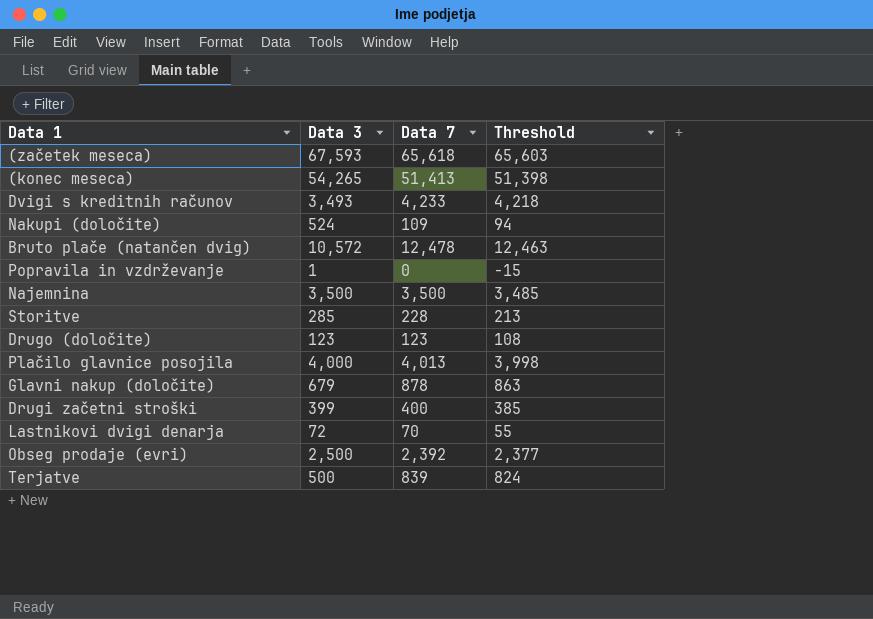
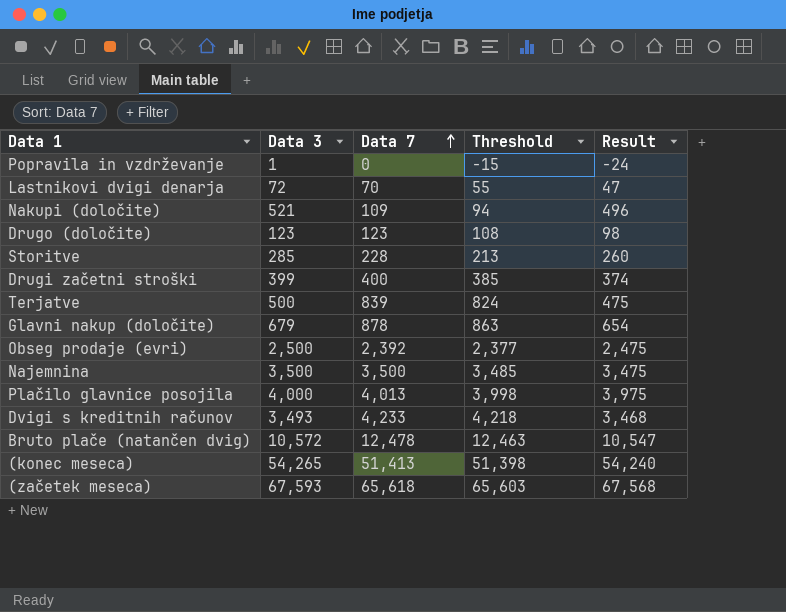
row order: none -> Data 7 ascending
column Result | formula: none -> [Data 3] - 25
Nakupi (določite) | Data 3: 524 -> 521

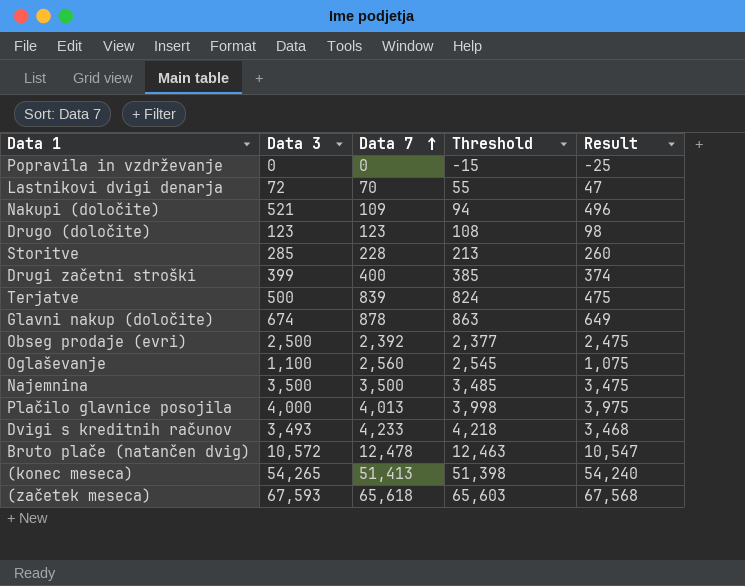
Popravila in vzdrževanje | Data 3: 1 -> 0
Popravila in vzdrževanje | Result: -24 -> -25
Glavni nakup (določite) | Data 3: 679 -> 674
Glavni nakup (določite) | Result: 654 -> 649
row Oglaševanje: none -> 1,100 | 2,560 | 2,545 | 1,075

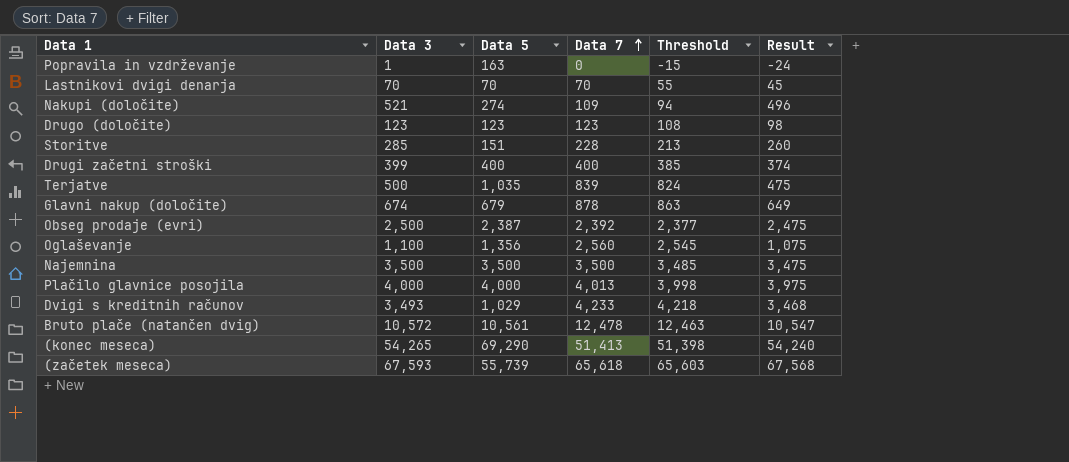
column Data 5 | position: none -> 3
Popravila in vzdrževanje | Data 3: 0 -> 1
Popravila in vzdrževanje | Result: -25 -> -24
Lastnikovi dvigi denarja | Data 3: 72 -> 70
Lastnikovi dvigi denarja | Result: 47 -> 45

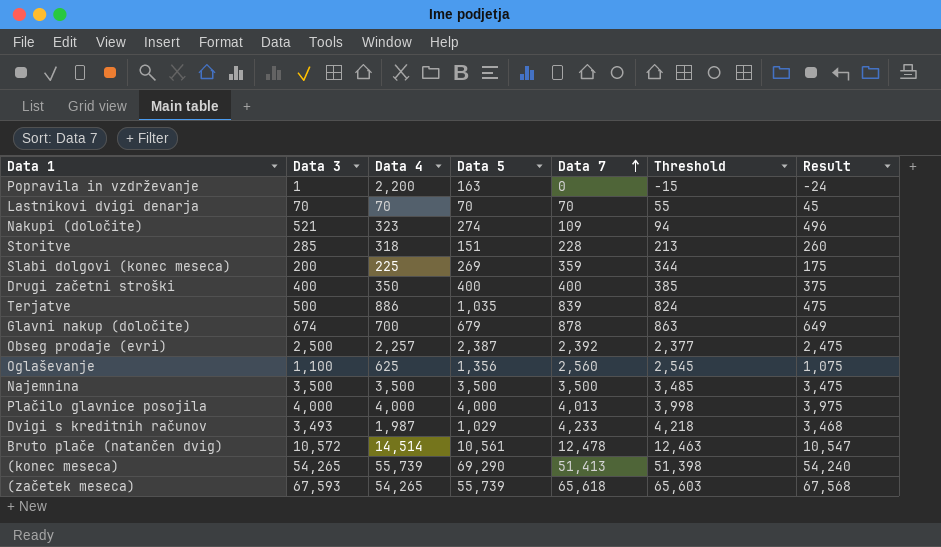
column Data 4 | position: none -> 3
row Drugo (določite): 123 | 123 | 123 | 108 | 98 -> none
row Slabi dolgovi (konec meseca): none -> 200 | 225 | 269 | 359 | 344 | 175
Drugi začetni stroški | Data 3: 399 -> 400
Drugi začetni stroški | Result: 374 -> 375

